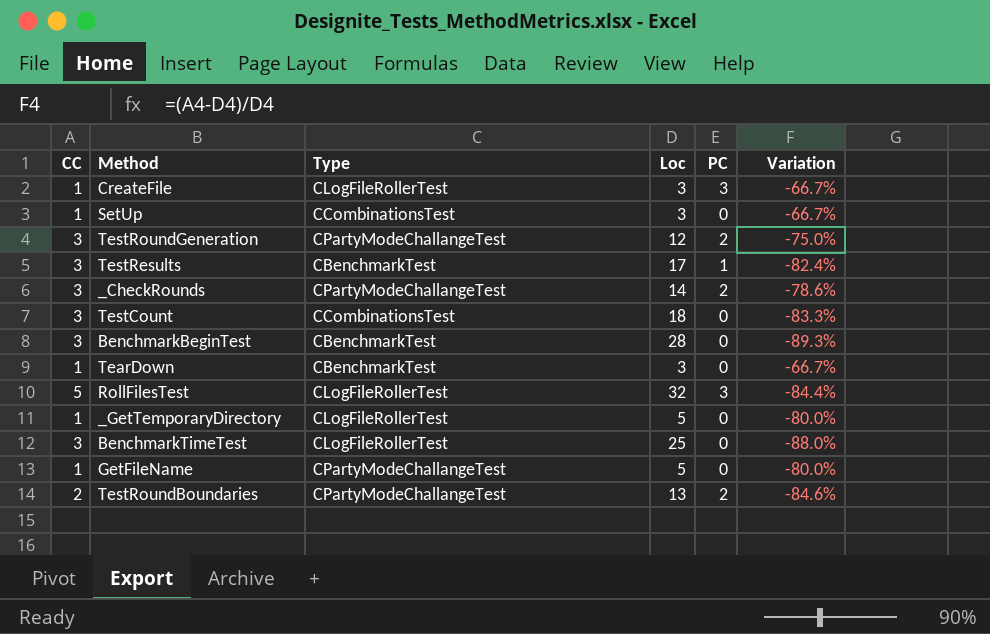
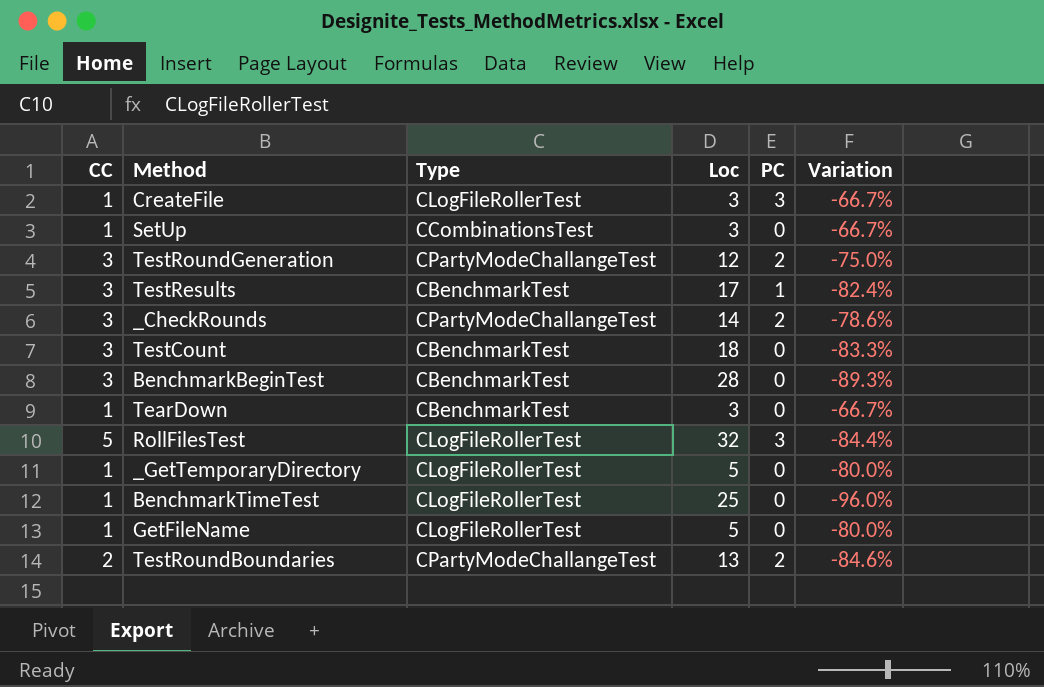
TestCount | Type: CCombinationsTest -> CBenchmarkTest
BenchmarkTimeTest | CC: 3 -> 1
BenchmarkTimeTest | Variation: -88.0% -> -96.0%
GetFileName | Type: CPartyModeChallangeTest -> CLogFileRollerTest

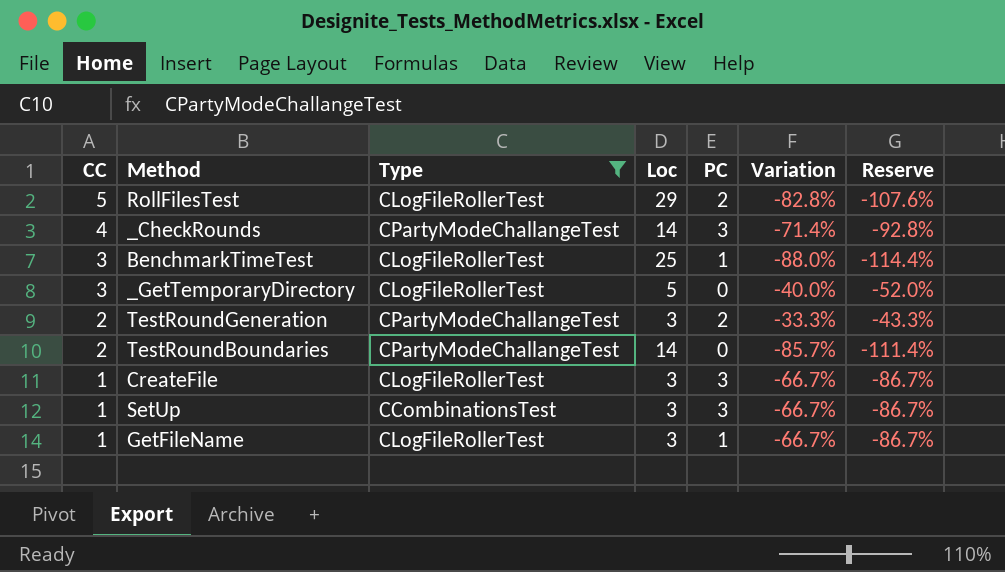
filter: none -> Type != CBenchmarkTest
row order: none -> CC descending
column Reserve | formula: none -> [Variation] * 1.3
RollFilesTest | Loc: 32 -> 29
RollFilesTest | PC: 3 -> 2
RollFilesTest | Variation: -84.4% -> -82.8%
_CheckRounds | CC: 3 -> 4
_CheckRounds | PC: 2 -> 3
_CheckRounds | Variation: -78.6% -> -71.4%
BenchmarkTimeTest | CC: 1 -> 3
BenchmarkTimeTest | PC: 0 -> 1
BenchmarkTimeTest | Variation: -96.0% -> -88.0%
_GetTemporaryDirectory | CC: 1 -> 3
_GetTemporaryDirectory | Variation: -80.0% -> -40.0%
TestRoundGeneration | CC: 3 -> 2
TestRoundGeneration | Loc: 12 -> 3
TestRoundGeneration | Variation: -75.0% -> -33.3%
TestRoundBoundaries | Loc: 13 -> 14
TestRoundBoundaries | PC: 2 -> 0
TestRoundBoundaries | Variation: -84.6% -> -85.7%
SetUp | PC: 0 -> 3
GetFileName | Loc: 5 -> 3
GetFileName | PC: 0 -> 1
GetFileName | Variation: -80.0% -> -66.7%

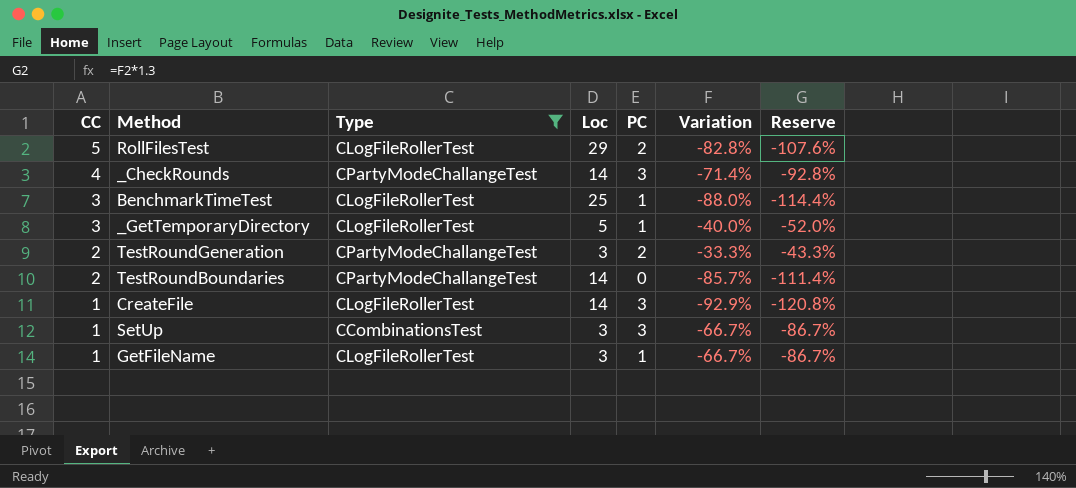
_GetTemporaryDirectory | PC: 0 -> 1
CreateFile | Loc: 3 -> 14
CreateFile | Variation: -66.7% -> -92.9%
CreateFile | Reserve: -86.7% -> -120.8%

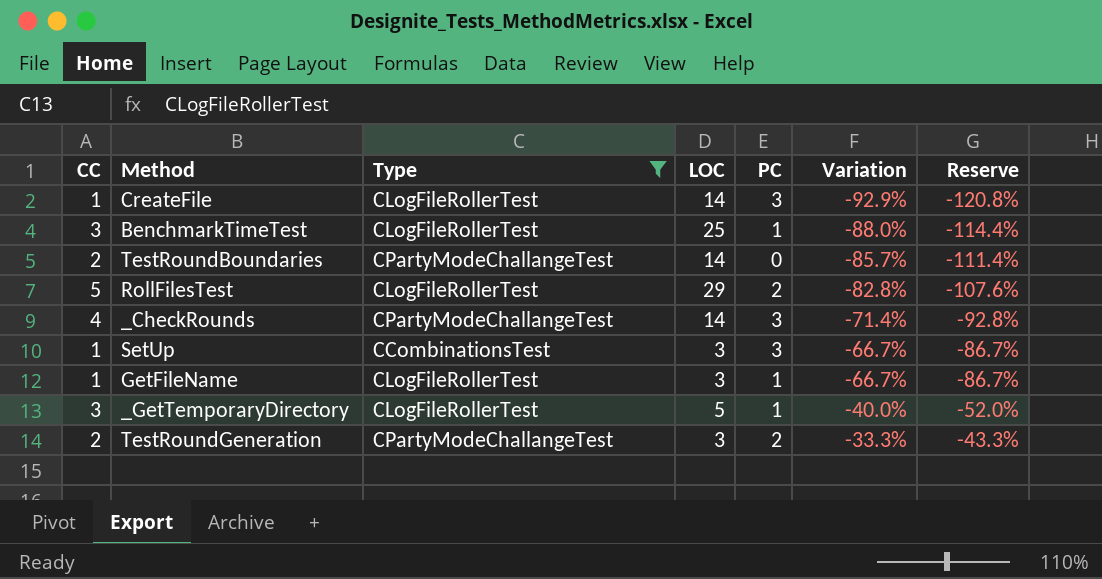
row order: CC descending -> Variation ascending
column name: Loc -> LOC

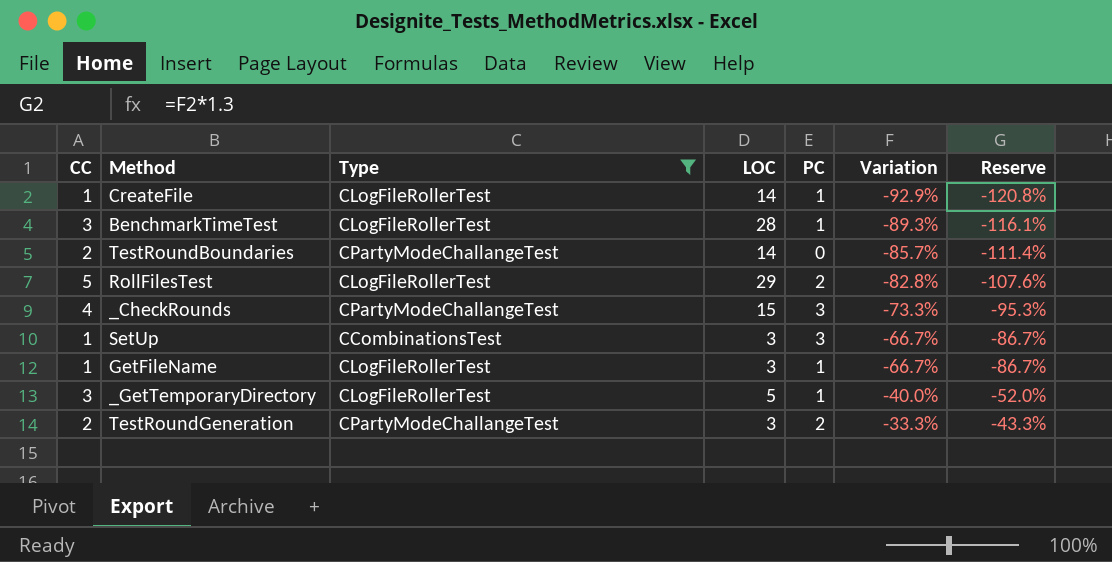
CreateFile | PC: 3 -> 1
BenchmarkTimeTest | LOC: 25 -> 28
BenchmarkTimeTest | Variation: -88.0% -> -89.3%
BenchmarkTimeTest | Reserve: -114.4% -> -116.1%
_CheckRounds | LOC: 14 -> 15
_CheckRounds | Variation: -71.4% -> -73.3%
_CheckRounds | Reserve: -92.8% -> -95.3%

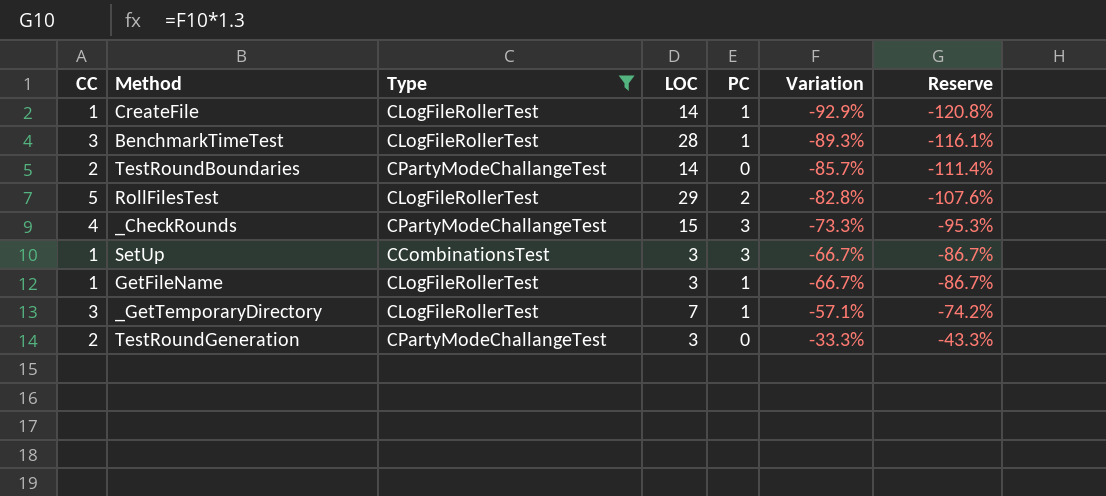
_GetTemporaryDirectory | LOC: 5 -> 7
_GetTemporaryDirectory | Variation: -40.0% -> -57.1%
_GetTemporaryDirectory | Reserve: -52.0% -> -74.2%
TestRoundGeneration | PC: 2 -> 0

